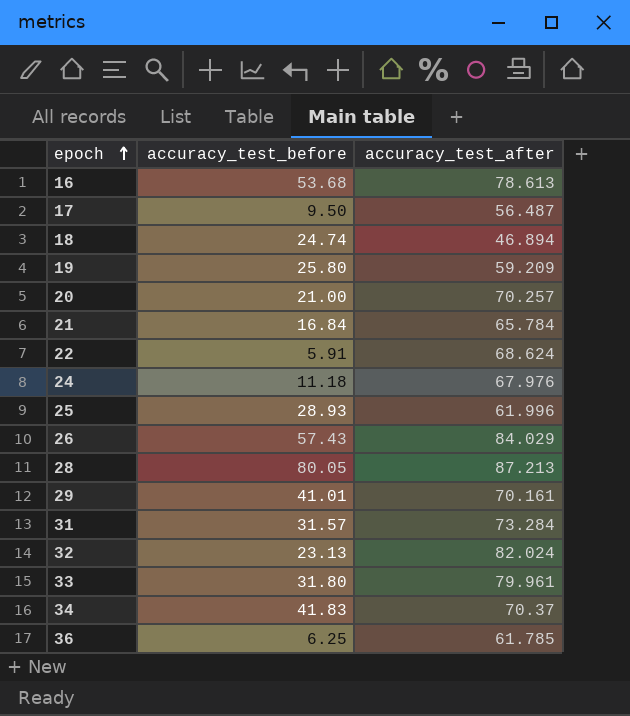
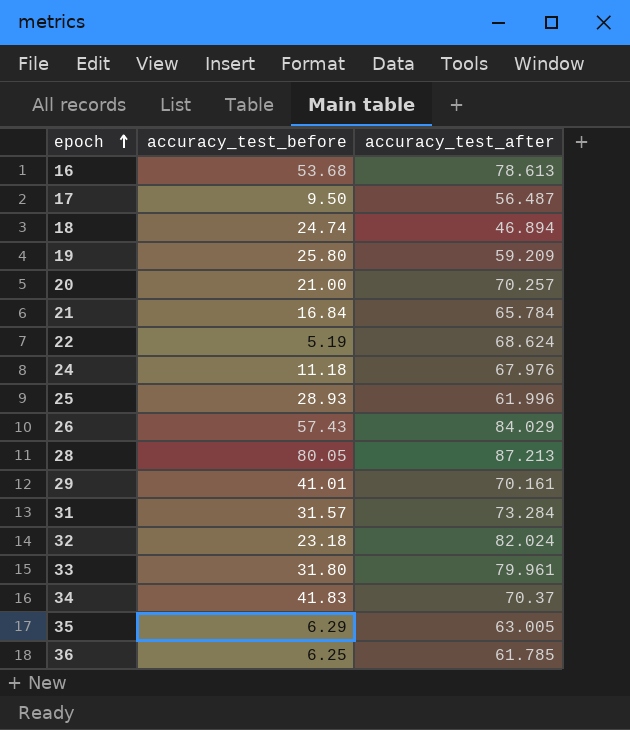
22 | accuracy_test_before: 5.91 -> 5.19
32 | accuracy_test_before: 23.13 -> 23.18
row 35: none -> 6.29 | 63.005

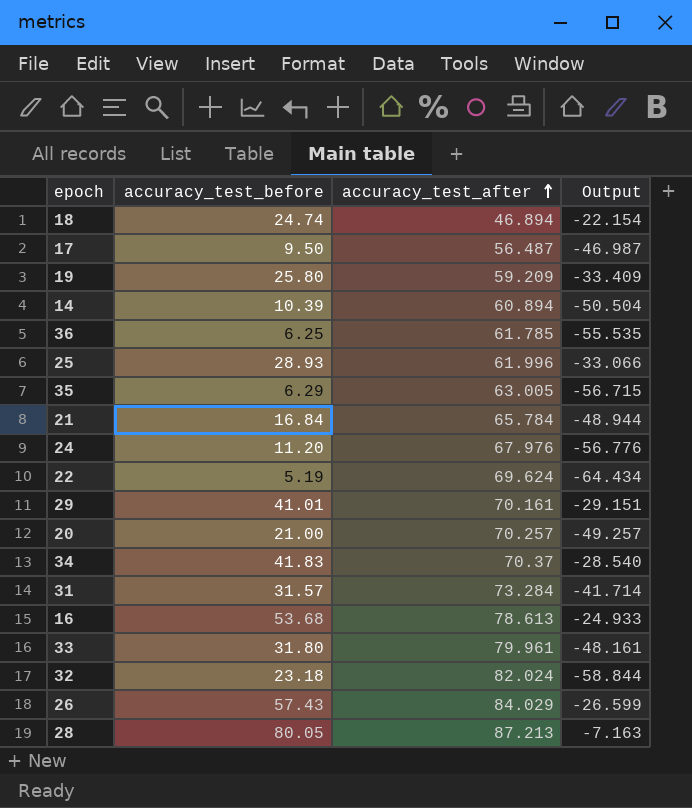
row order: epoch ascending -> accuracy_test_after ascending
column Output | formula: none -> [accuracy_test_before] - [accuracy_test_after]
row 14: none -> 10.39 | 60.894 | -50.504
24 | accuracy_test_before: 11.18 -> 11.20
22 | accuracy_test_after: 68.624 -> 69.624

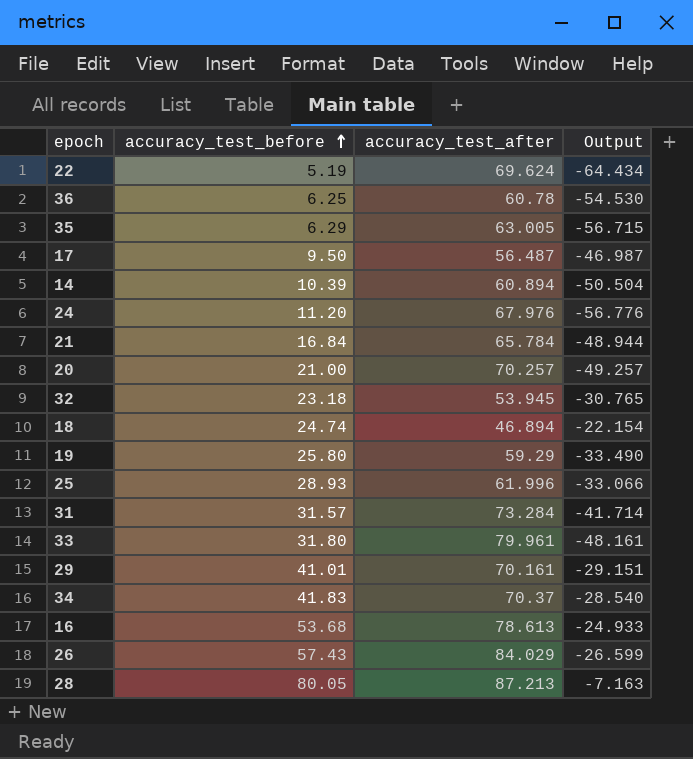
row order: accuracy_test_after ascending -> accuracy_test_before ascending
36 | accuracy_test_after: 61.785 -> 60.78
36 | Output: -55.535 -> -54.530
32 | accuracy_test_after: 82.024 -> 53.945
32 | Output: -58.844 -> -30.765
19 | accuracy_test_after: 59.209 -> 59.29
19 | Output: -33.409 -> -33.490

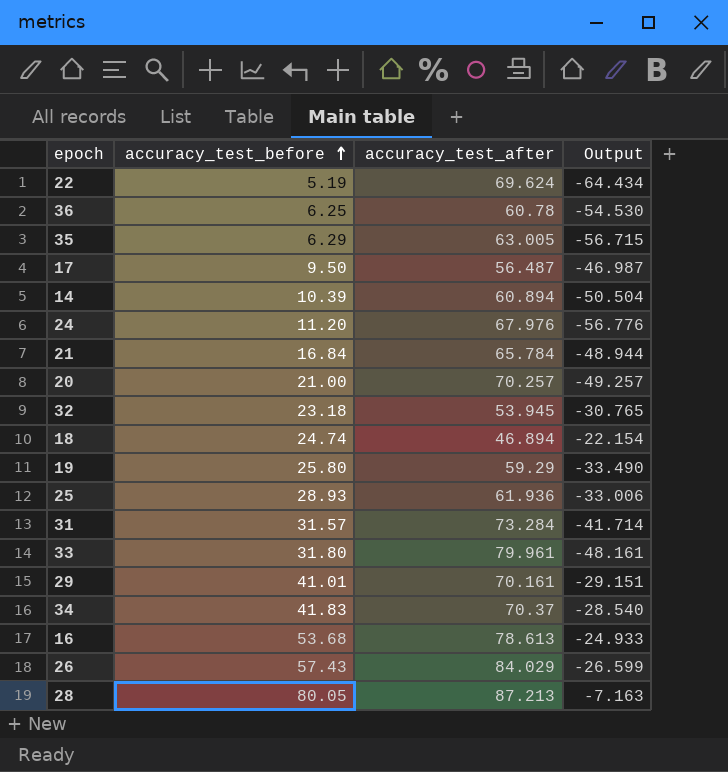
25 | accuracy_test_after: 61.996 -> 61.936
25 | Output: -33.066 -> -33.006

